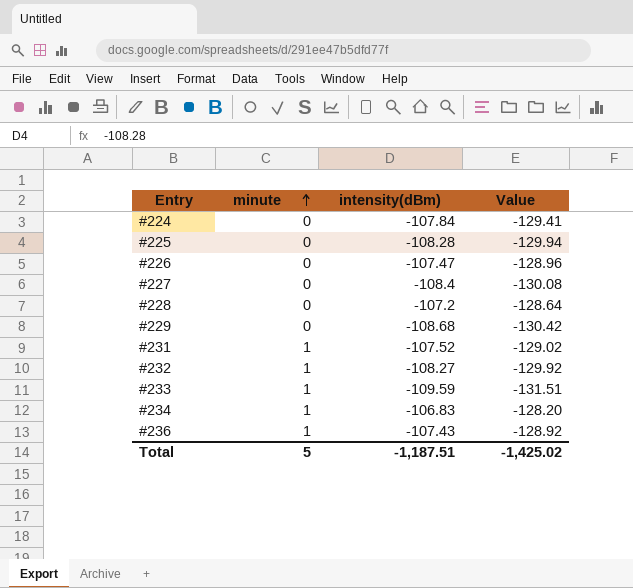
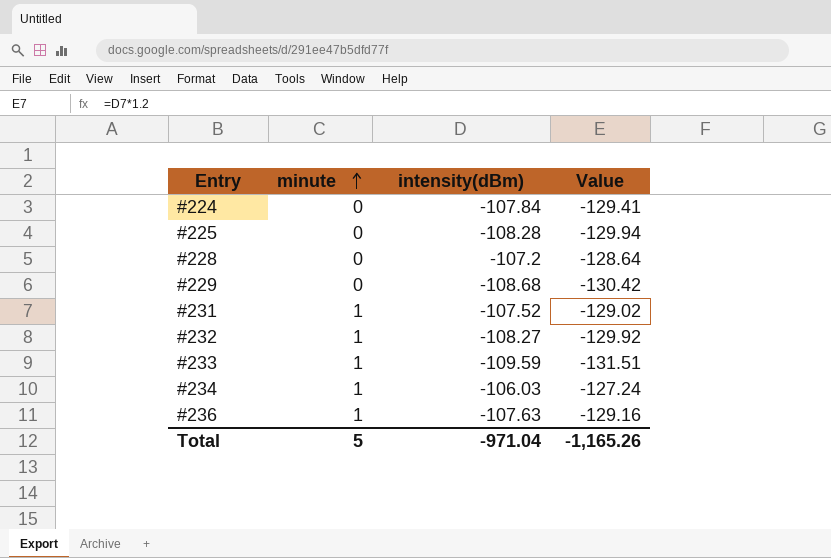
row #226: 0 | -107.47 | -128.96 -> none
row #227: 0 | -108.4 | -130.08 -> none
#234 | intensity(dBm): -106.83 -> -106.03
#234 | Value: -128.20 -> -127.24
#236 | intensity(dBm): -107.43 -> -107.63
#236 | Value: -128.92 -> -129.16
Total | intensity(dBm): -1,187.51 -> -971.04
Total | Value: -1,425.02 -> -1,165.26

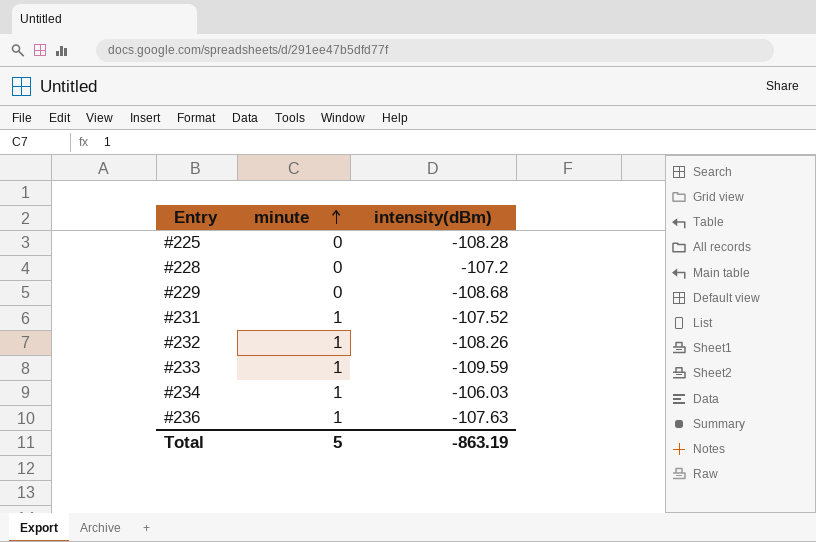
column Value | formula: [intensity(dBm)] * 1.2 -> none
row #224: 0 | -107.84 | -129.41 -> none
#232 | intensity(dBm): -108.27 -> -108.26
Total | intensity(dBm): -971.04 -> -863.19

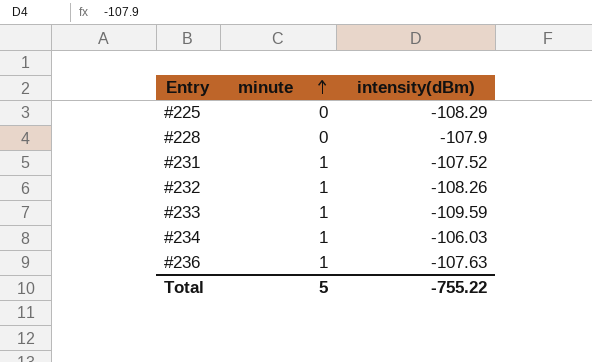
row #229: 0 | -108.68 -> none
#225 | intensity(dBm): -108.28 -> -108.29
#228 | intensity(dBm): -107.2 -> -107.9
Total | intensity(dBm): -863.19 -> -755.22

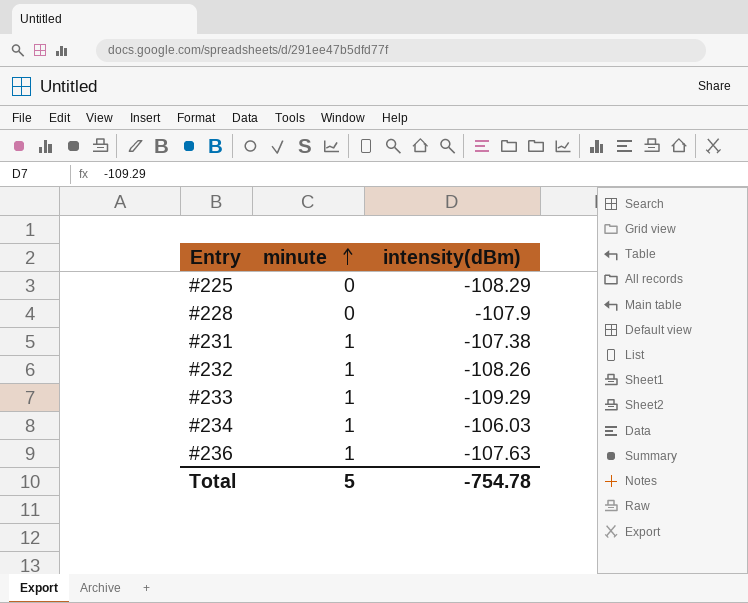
#231 | intensity(dBm): -107.52 -> -107.38
#233 | intensity(dBm): -109.59 -> -109.29
Total | intensity(dBm): -755.22 -> -754.78

